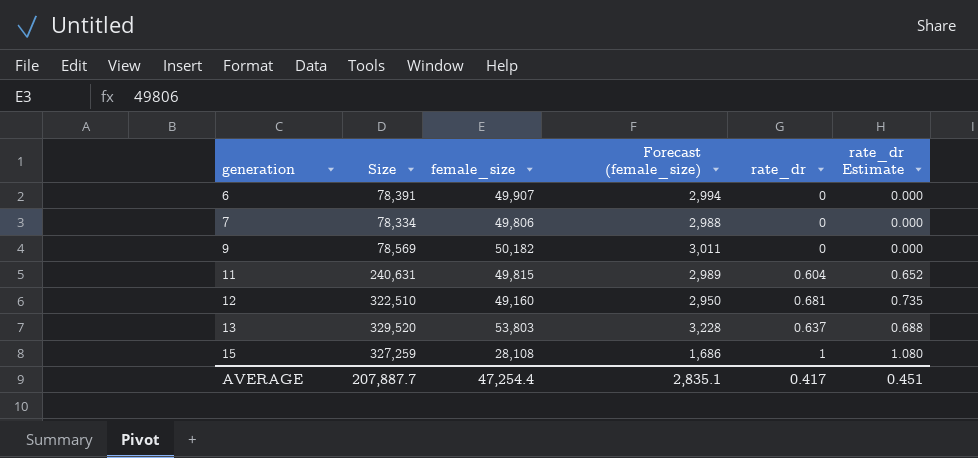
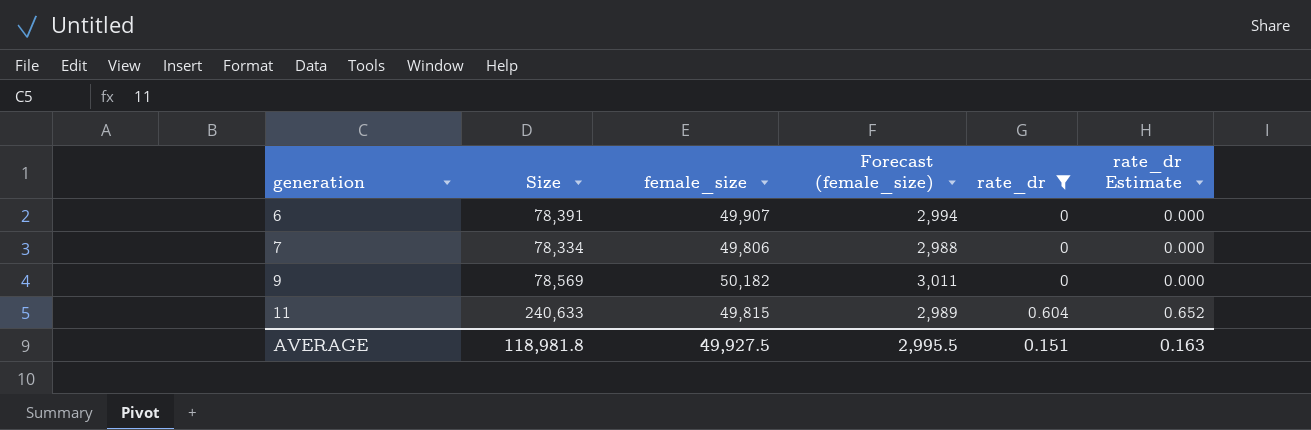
filter: none -> rate_dr <= 0.604
11 | Size: 240,631 -> 240,633
AVERAGE | Size: 207,887.7 -> 118,981.8
AVERAGE | female_size: 47,254.4 -> 49,927.5
AVERAGE | Forecast (female_size): 2,835.1 -> 2,995.5
AVERAGE | rate_dr: 0.417 -> 0.151
AVERAGE | rate_dr Estimate: 0.451 -> 0.163

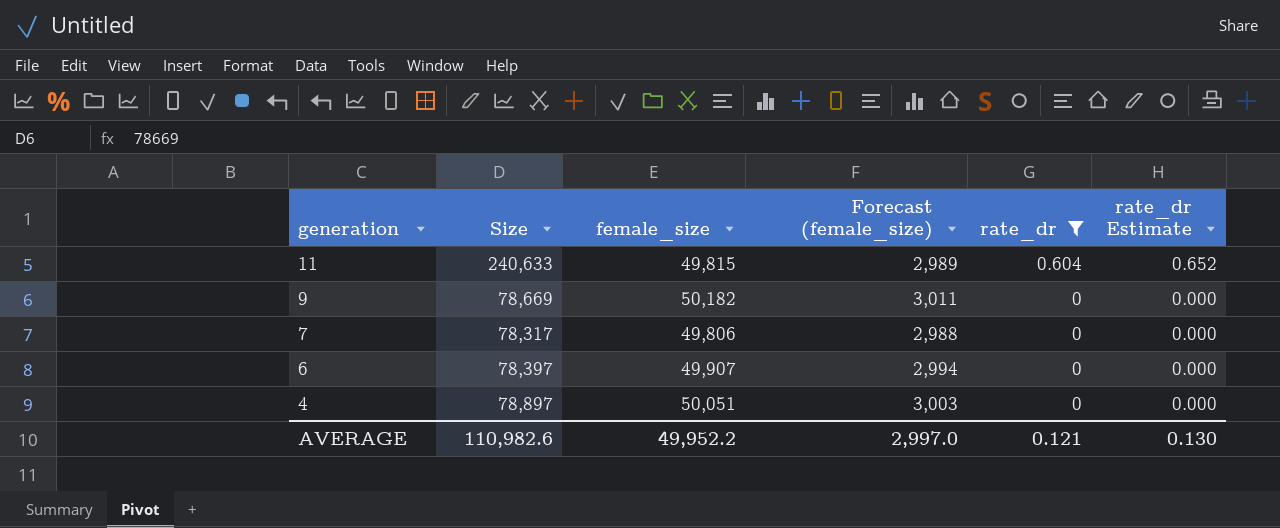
row order: generation ascending -> generation descending
9 | Size: 78,569 -> 78,669
7 | Size: 78,334 -> 78,317
6 | Size: 78,391 -> 78,397
row 4: none -> 78,897 | 50,051 | 3,003 | 0 | 0.000
AVERAGE | Size: 118,981.8 -> 110,982.6
AVERAGE | female_size: 49,927.5 -> 49,952.2
AVERAGE | Forecast (female_size): 2,995.5 -> 2,997.0
AVERAGE | rate_dr: 0.151 -> 0.121
AVERAGE | rate_dr Estimate: 0.163 -> 0.130

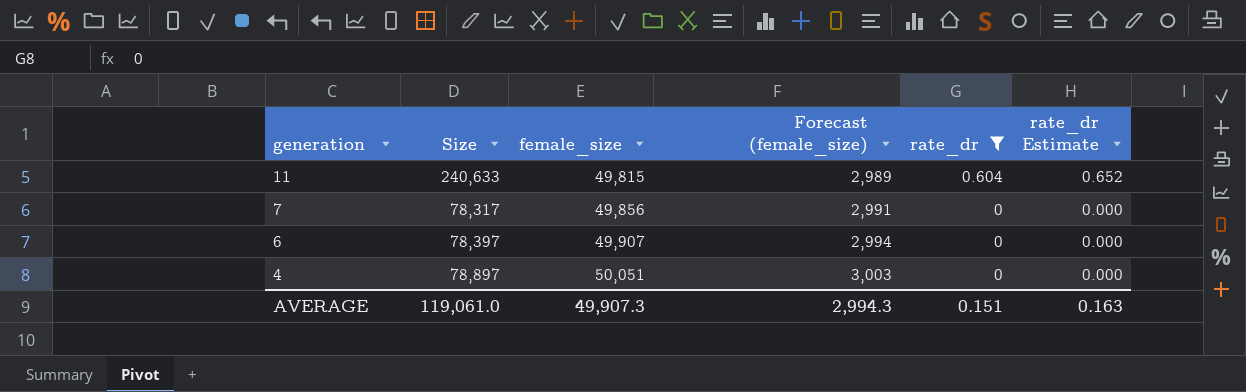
row 9: 78,669 | 50,182 | 3,011 | 0 | 0.000 -> none
7 | female_size: 49,806 -> 49,856
7 | Forecast (female_size): 2,988 -> 2,991
AVERAGE | Size: 110,982.6 -> 119,061.0
AVERAGE | female_size: 49,952.2 -> 49,907.3
AVERAGE | Forecast (female_size): 2,997.0 -> 2,994.3
AVERAGE | rate_dr: 0.121 -> 0.151
AVERAGE | rate_dr Estimate: 0.130 -> 0.163

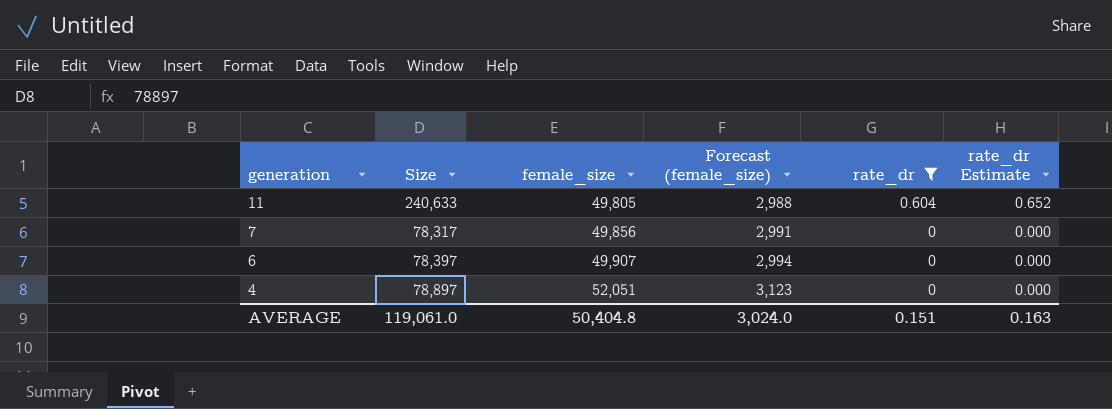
11 | female_size: 49,815 -> 49,805
11 | Forecast (female_size): 2,989 -> 2,988
4 | female_size: 50,051 -> 52,051
4 | Forecast (female_size): 3,003 -> 3,123
AVERAGE | female_size: 49,907.3 -> 50,404.8
AVERAGE | Forecast (female_size): 2,994.3 -> 3,024.0

